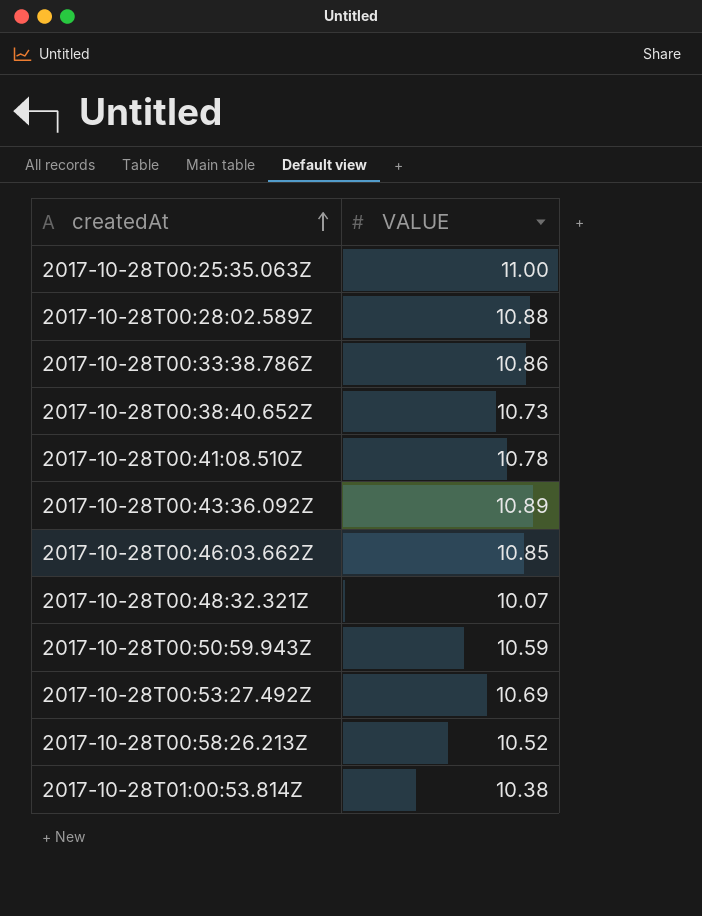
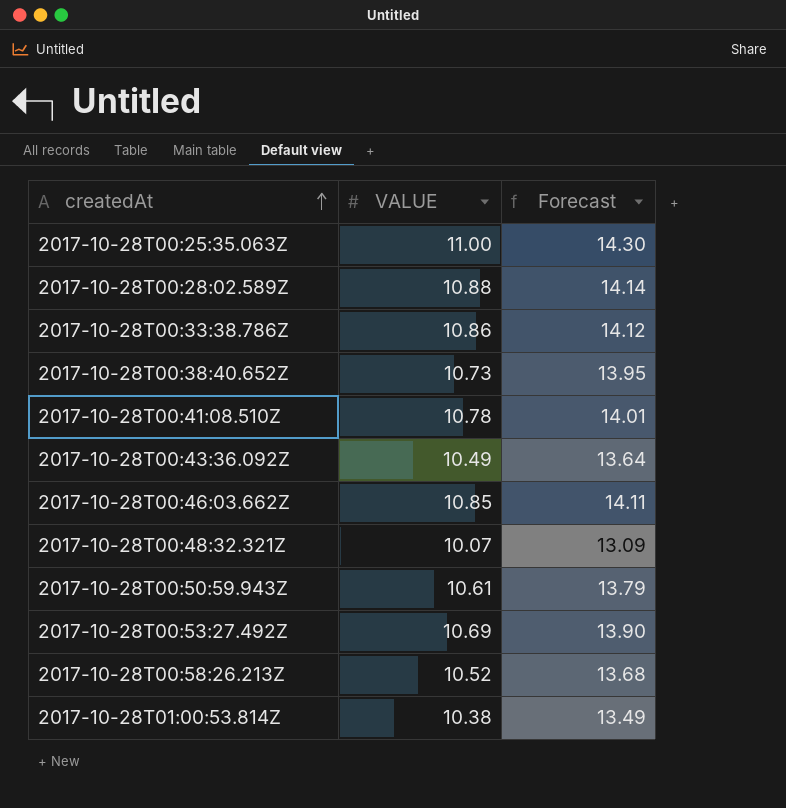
column Forecast | formula: none -> [VALUE] * 1.3
2017-10-28T00:43:36.092Z | VALUE: 10.89 -> 10.49
2017-10-28T00:50:59.943Z | VALUE: 10.59 -> 10.61

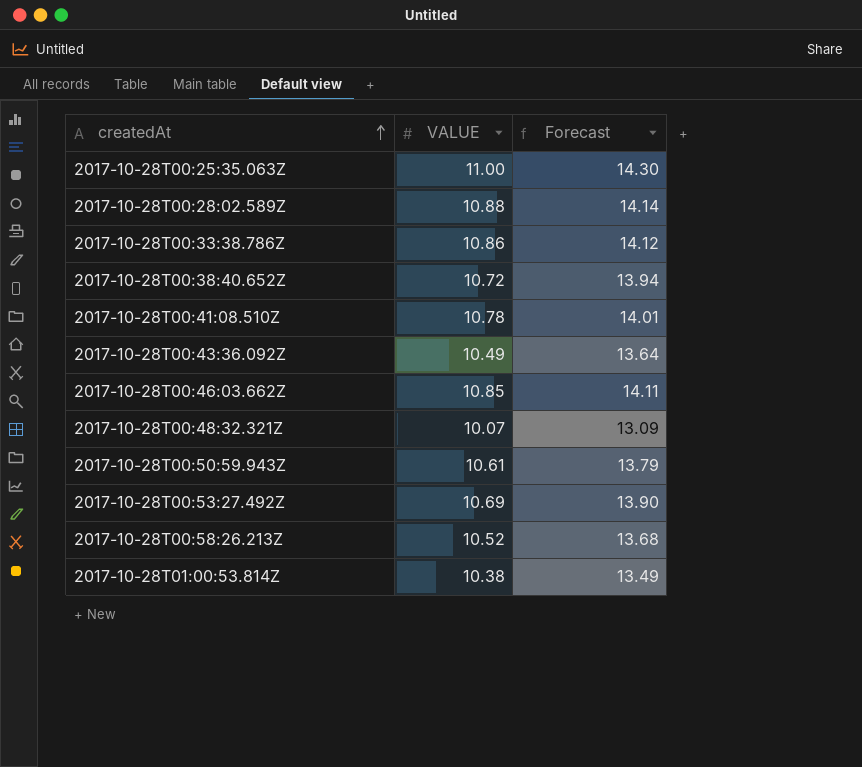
2017-10-28T00:38:40.652Z | VALUE: 10.73 -> 10.72
2017-10-28T00:38:40.652Z | Forecast: 13.95 -> 13.94

